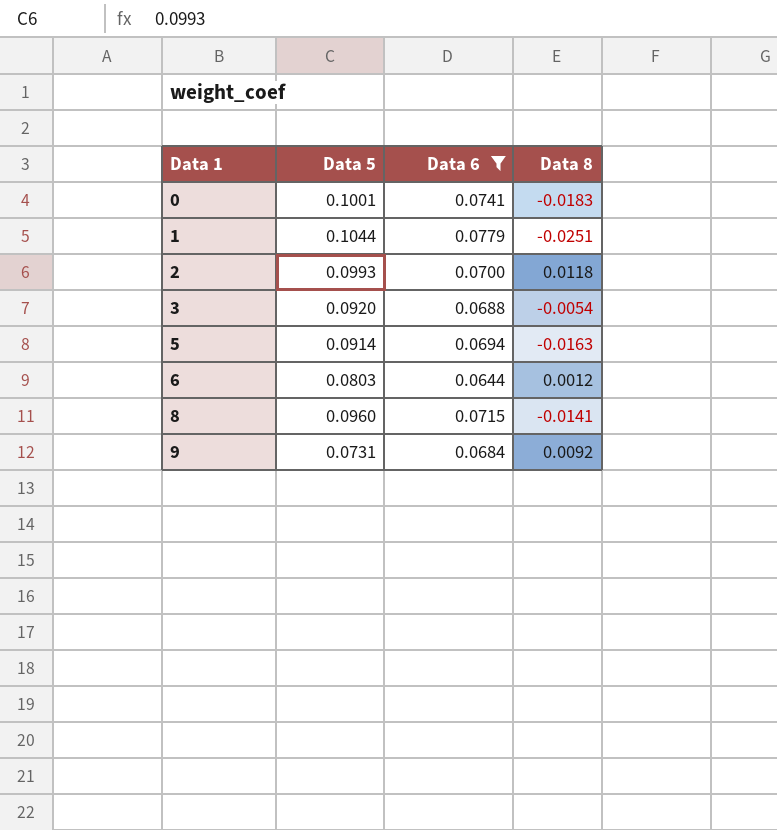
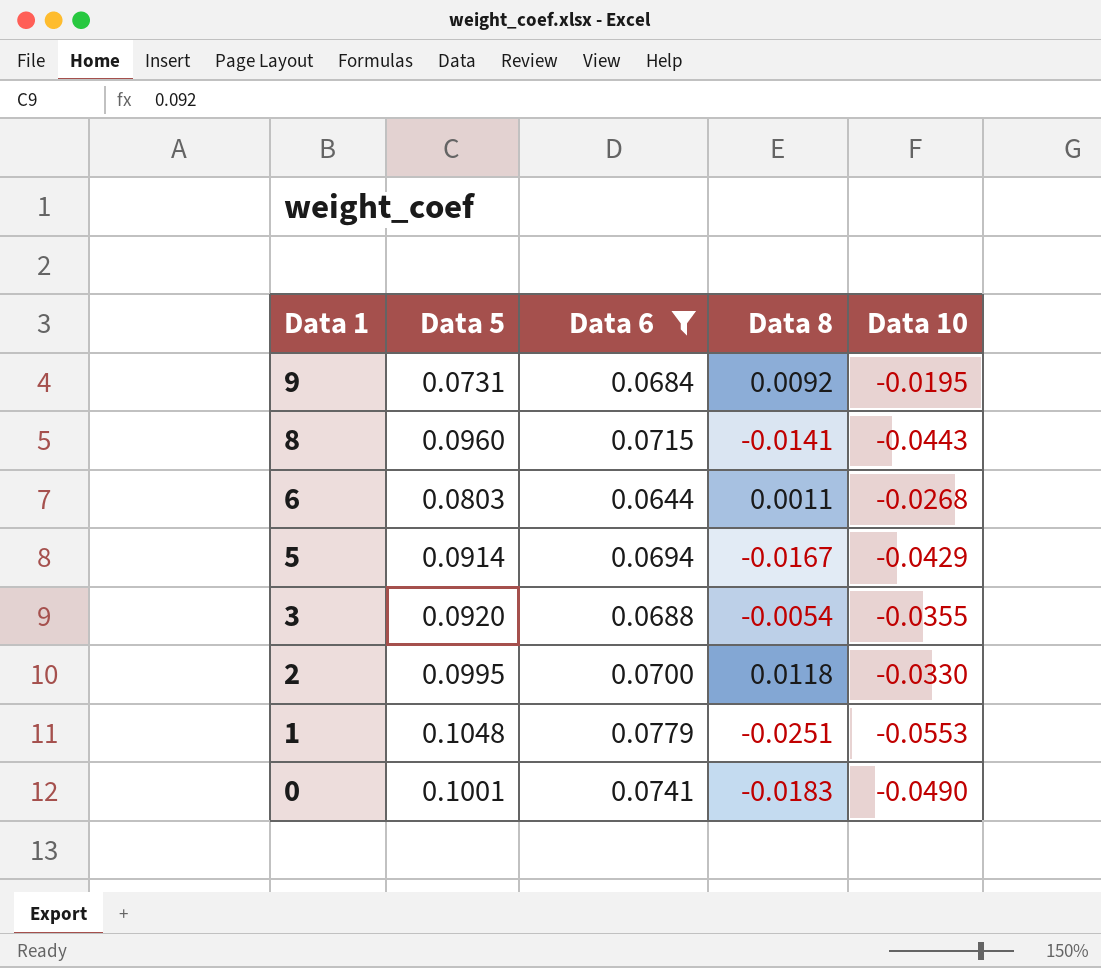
row order: Data 1 ascending -> Data 1 descending
column Data 10 | position: none -> 5
6 | Data 8: 0.0012 -> 0.0011
5 | Data 8: -0.0163 -> -0.0167
2 | Data 5: 0.0993 -> 0.0995
1 | Data 5: 0.1044 -> 0.1048

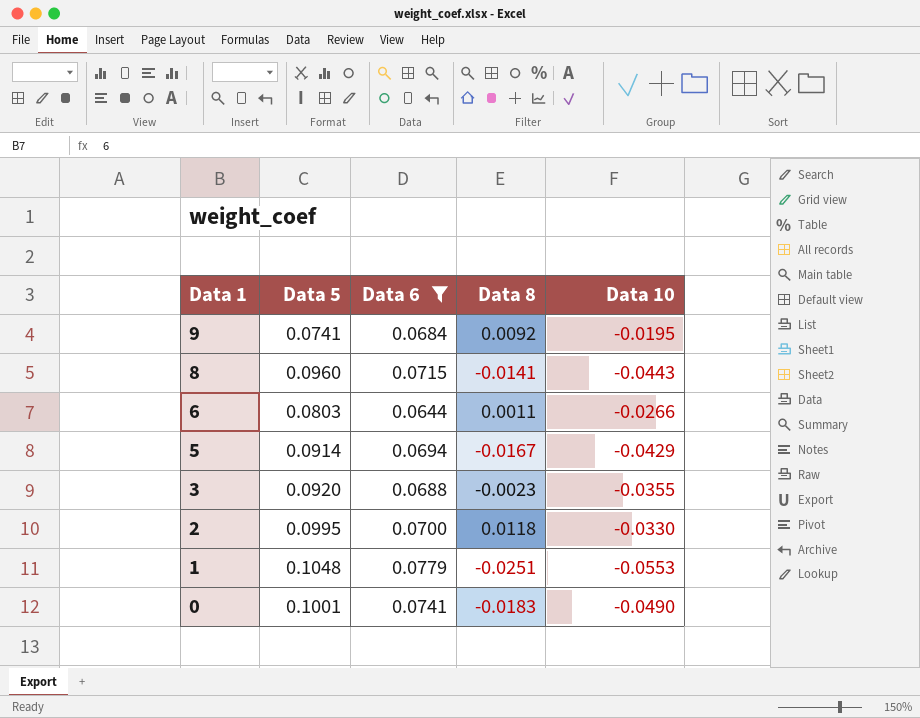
9 | Data 5: 0.0731 -> 0.0741
6 | Data 10: -0.0268 -> -0.0266
3 | Data 8: -0.0054 -> -0.0023

